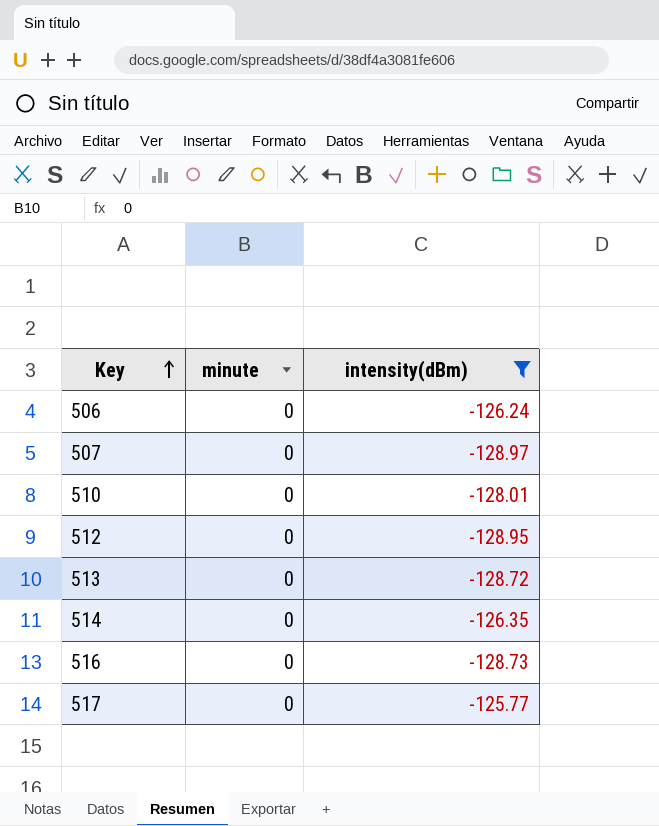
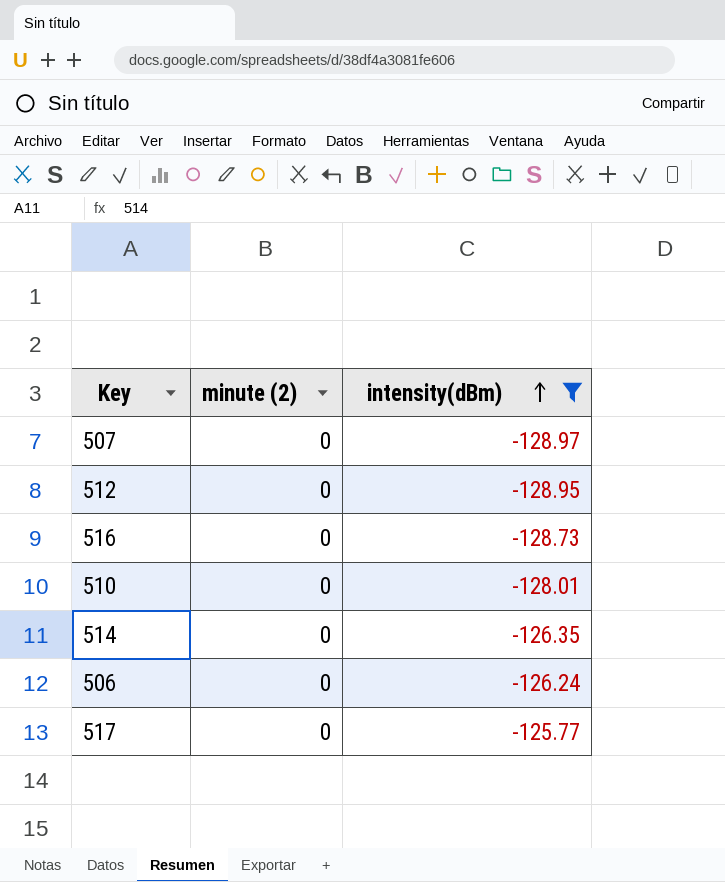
row order: Key ascending -> intensity(dBm) ascending
column name: minute -> minute (2)
row 513: 0 | -128.72 -> none

